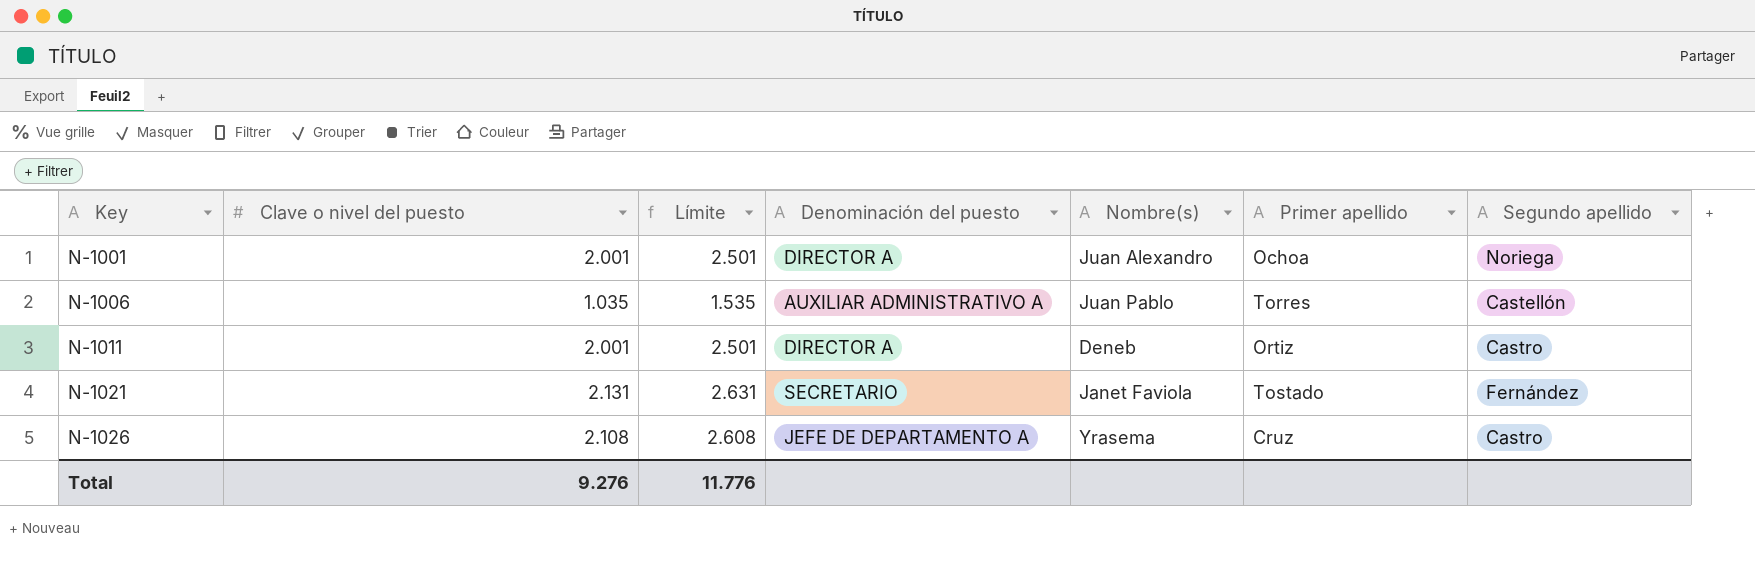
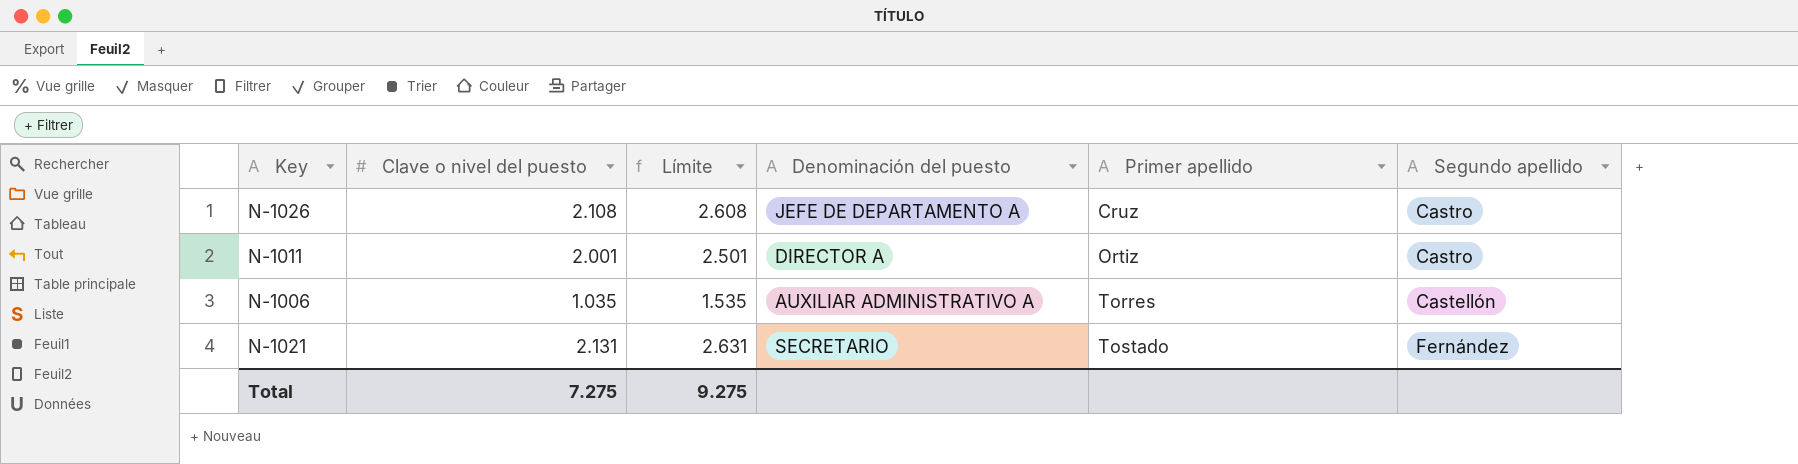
row order: Key ascending -> Primer apellido ascending
column Nombre(s) | position: 5 -> none
row N-1001: 2.001 | 2.501 | DIRECTOR A | Juan Alexandro | Ochoa | Noriega -> none
Total | Clave o nivel del puesto: 9.276 -> 7.275
Total | Límite: 11.776 -> 9.275

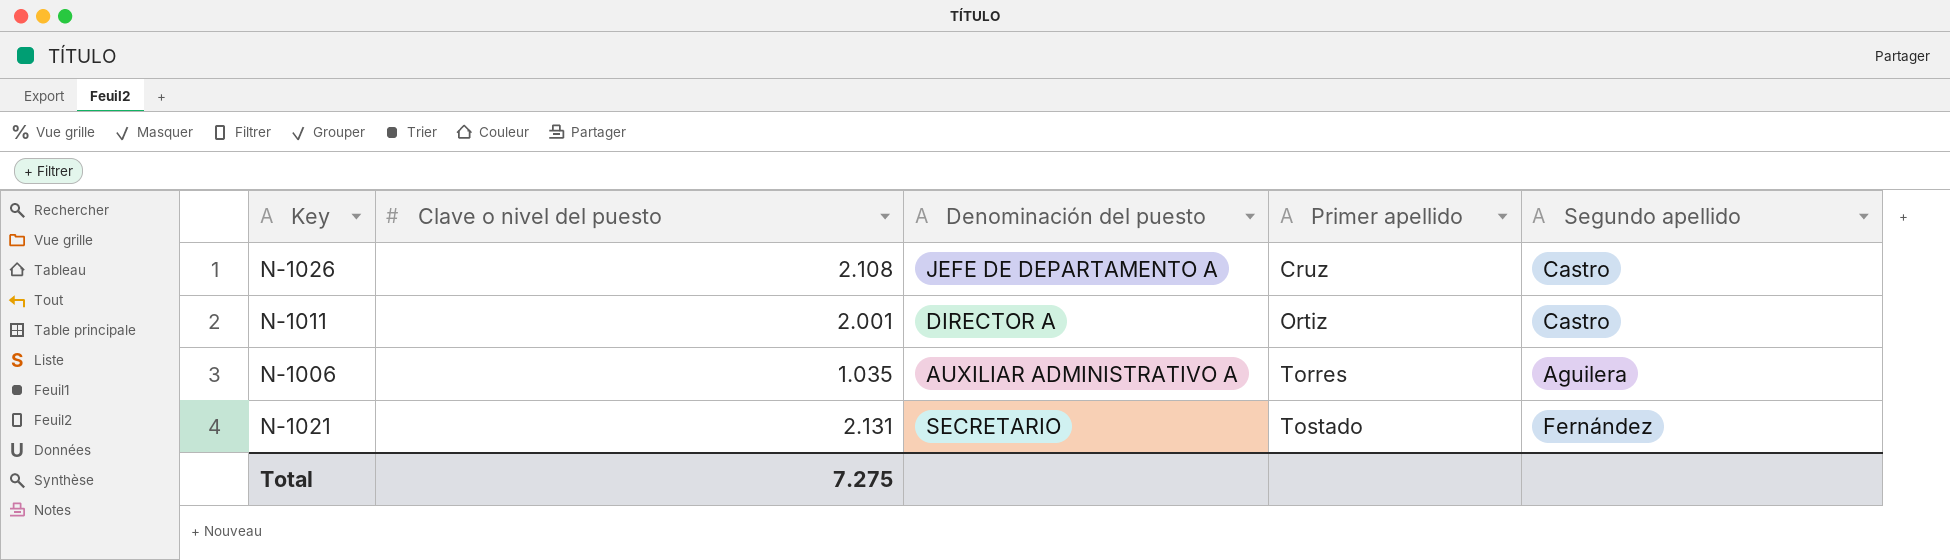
column Límite | formula: [Clave o nivel del puesto] + 500 -> none
N-1006 | Segundo apellido: Castellón -> Aguilera

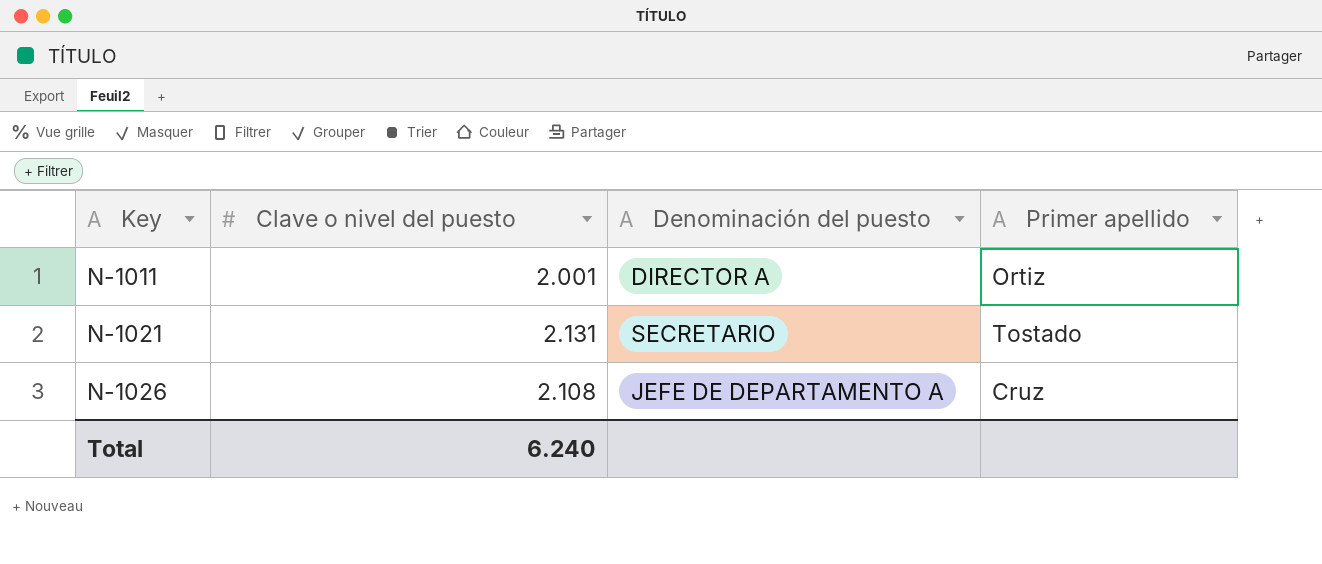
row order: Primer apellido ascending -> Key ascending
column Segundo apellido | position: 5 -> none
row N-1006: 1.035 | AUXILIAR ADMINISTRATIVO A | Torres | Aguilera -> none
Total | Clave o nivel del puesto: 7.275 -> 6.240

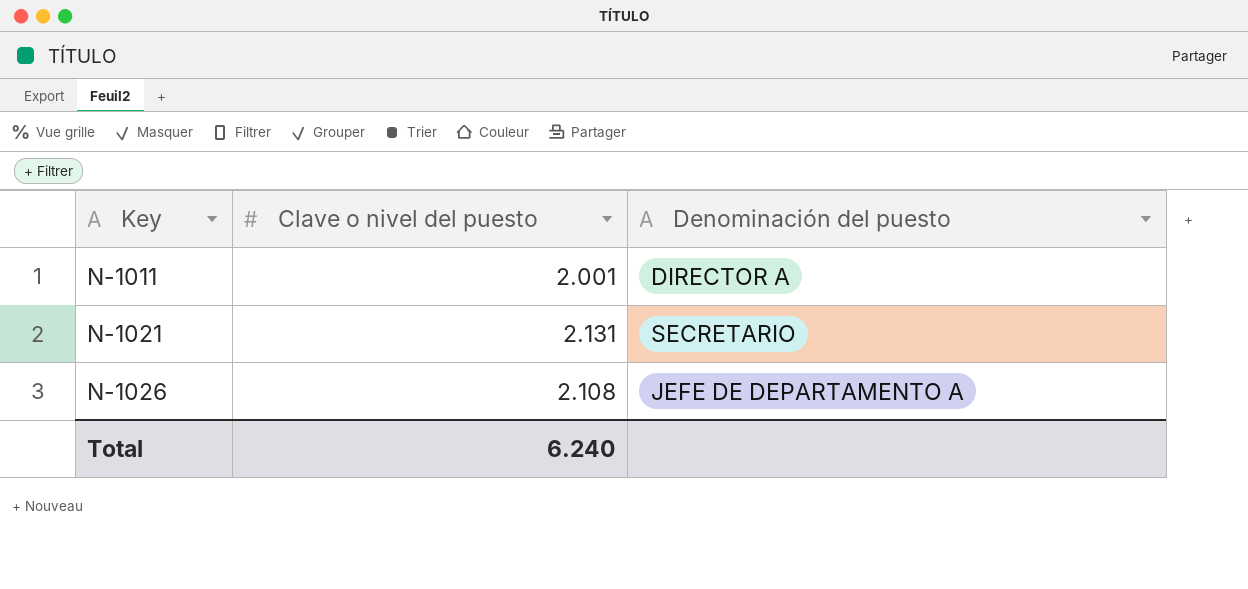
column Primer apellido | position: 4 -> none

